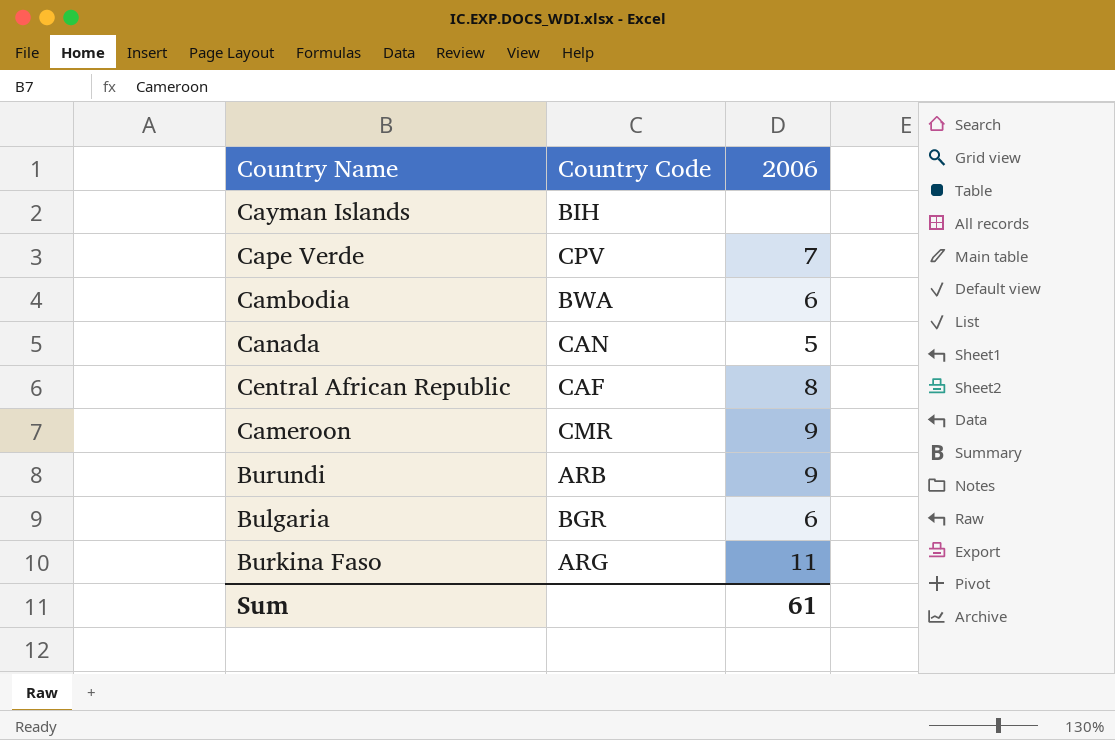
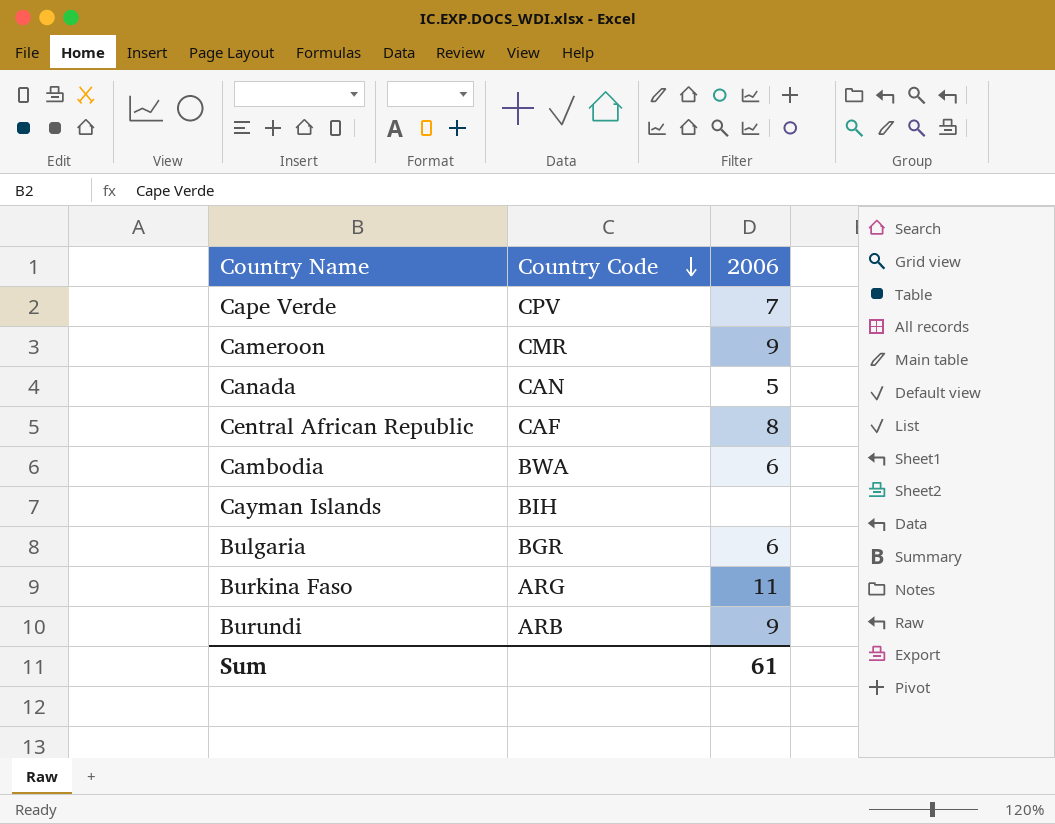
row order: none -> Country Code descending

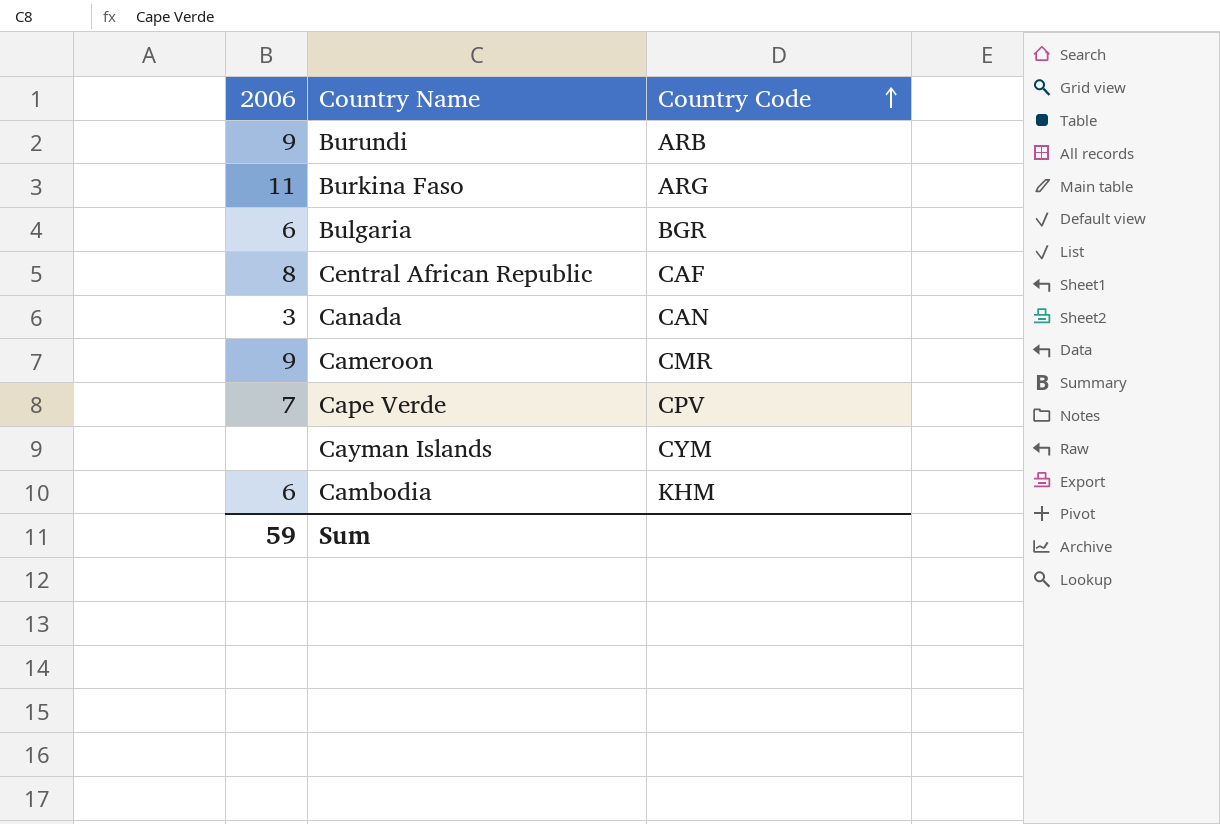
row order: Country Code descending -> Country Code ascending
column 2006 | position: 3 -> 1
Canada | 2006: 5 -> 3
Cayman Islands | Country Code: BIH -> CYM
Cambodia | Country Code: BWA -> KHM
Sum | 2006: 61 -> 59

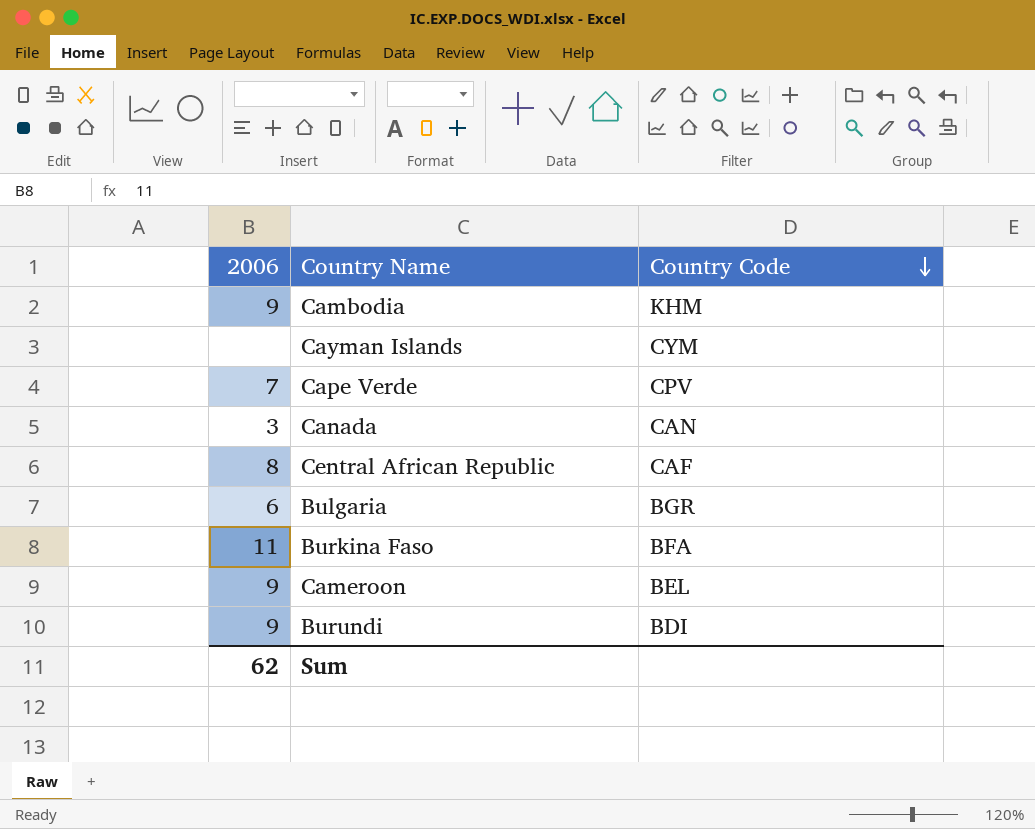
row order: Country Code ascending -> Country Code descending
Cambodia | 2006: 6 -> 9
Burkina Faso | Country Code: ARG -> BFA
Cameroon | Country Code: CMR -> BEL
Burundi | Country Code: ARB -> BDI
Sum | 2006: 59 -> 62

